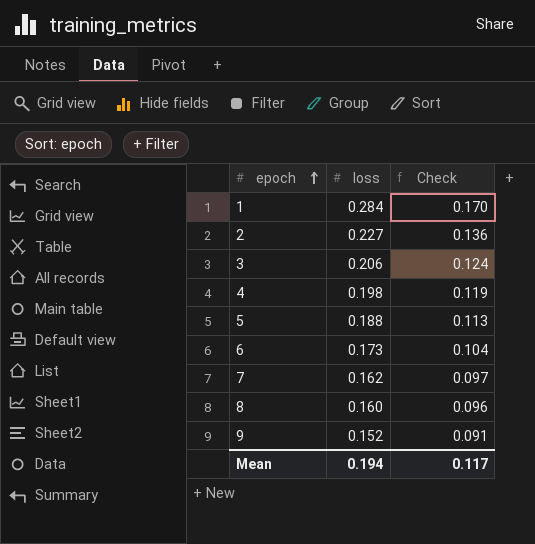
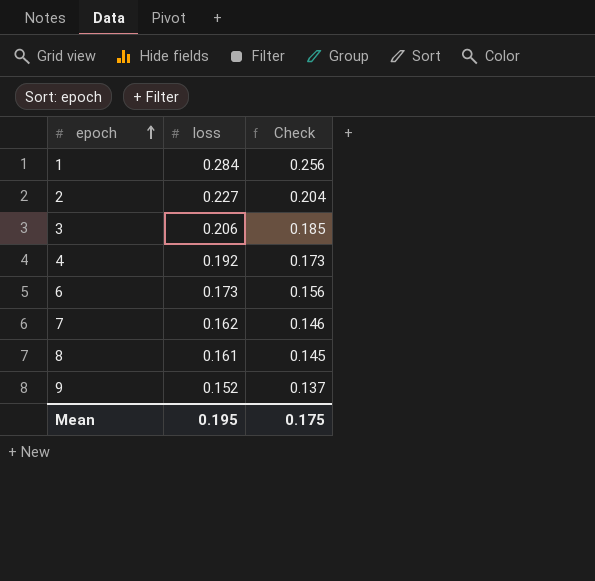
column Check | formula: [loss] * 0.6 -> [loss] * 0.9
row 5: 0.188 | 0.113 -> none
4 | loss: 0.198 -> 0.192
8 | loss: 0.160 -> 0.161
Mean | loss: 0.194 -> 0.195
Mean | Check: 0.117 -> 0.175

